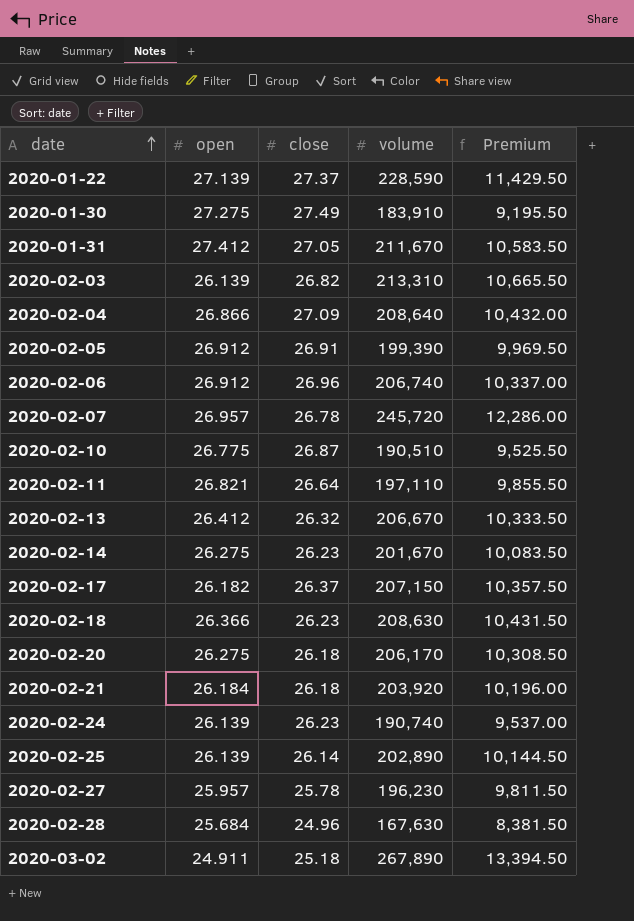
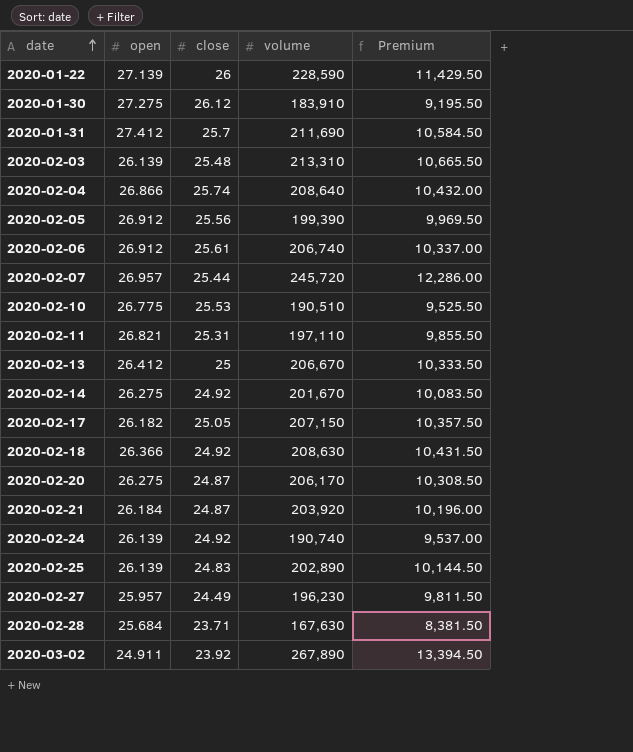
2020-01-22 | close: 27.37 -> 26
2020-01-30 | close: 27.49 -> 26.12
2020-01-31 | close: 27.05 -> 25.7
2020-01-31 | volume: 211,670 -> 211,690
2020-01-31 | Premium: 10,583.50 -> 10,584.50
2020-02-03 | close: 26.82 -> 25.48
2020-02-04 | close: 27.09 -> 25.74
2020-02-05 | close: 26.91 -> 25.56
2020-02-06 | close: 26.96 -> 25.61
2020-02-07 | close: 26.78 -> 25.44
2020-02-10 | close: 26.87 -> 25.53
2020-02-11 | close: 26.64 -> 25.31
2020-02-13 | close: 26.32 -> 25
2020-02-14 | close: 26.23 -> 24.92
2020-02-17 | close: 26.37 -> 25.05
2020-02-18 | close: 26.23 -> 24.92
2020-02-20 | close: 26.18 -> 24.87
2020-02-21 | close: 26.18 -> 24.87
2020-02-24 | close: 26.23 -> 24.92
2020-02-25 | close: 26.14 -> 24.83
2020-02-27 | close: 25.78 -> 24.49
2020-02-28 | close: 24.96 -> 23.71
2020-03-02 | close: 25.18 -> 23.92

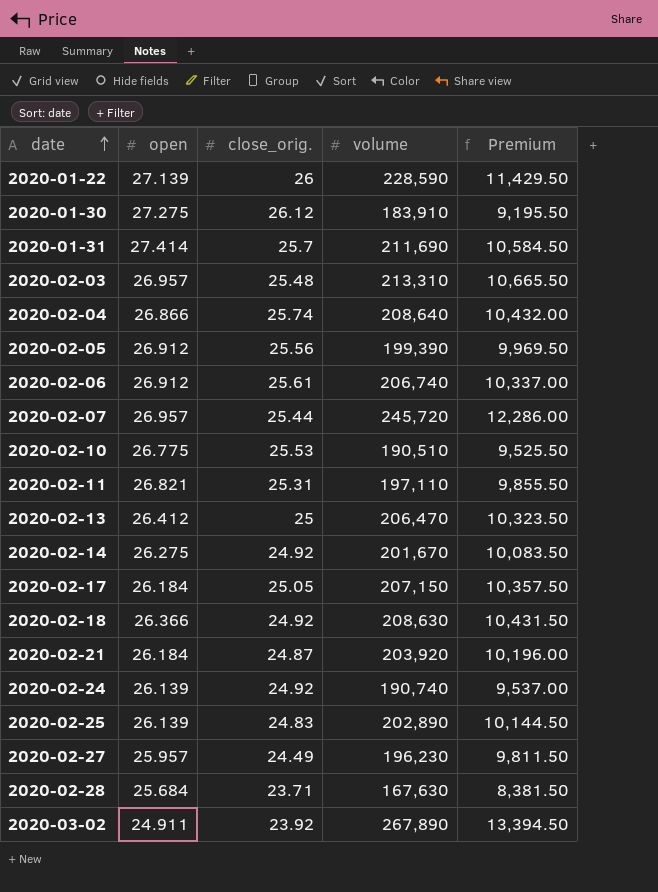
column name: close -> close_orig.
row 2020-02-20: 26.275 | 24.87 | 206,170 | 10,308.50 -> none
2020-01-31 | open: 27.412 -> 27.414
2020-02-03 | open: 26.139 -> 26.957
2020-02-13 | volume: 206,670 -> 206,470
2020-02-13 | Premium: 10,333.50 -> 10,323.50
2020-02-17 | open: 26.182 -> 26.184

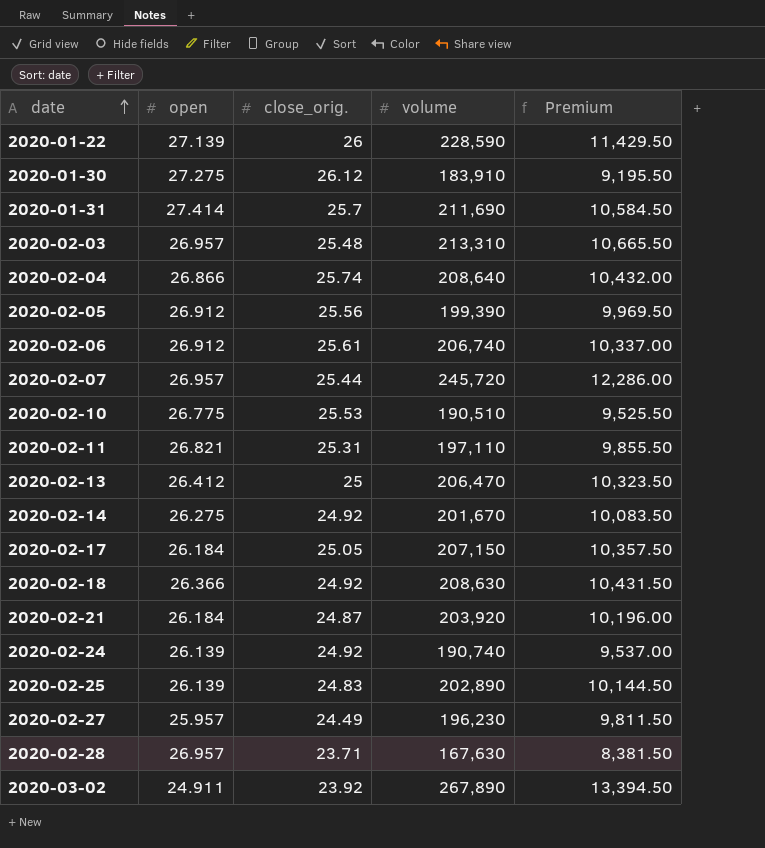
2020-02-28 | open: 25.684 -> 26.957

